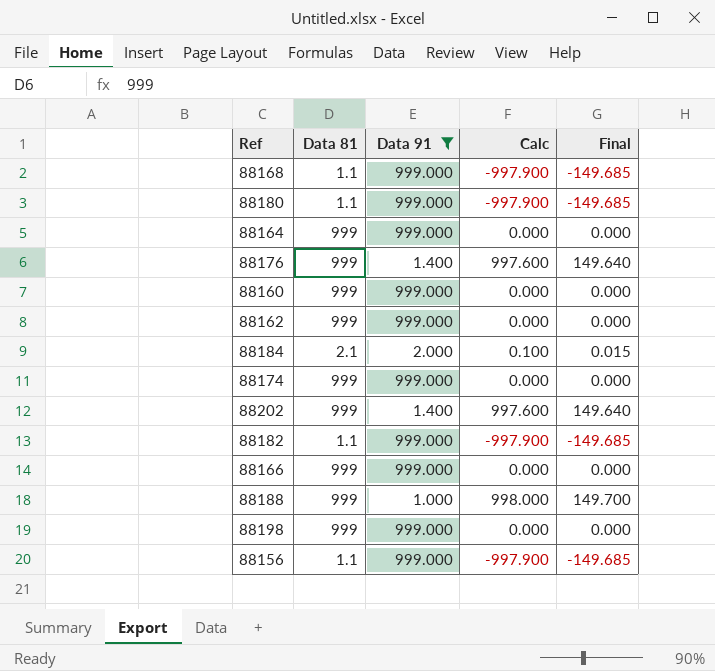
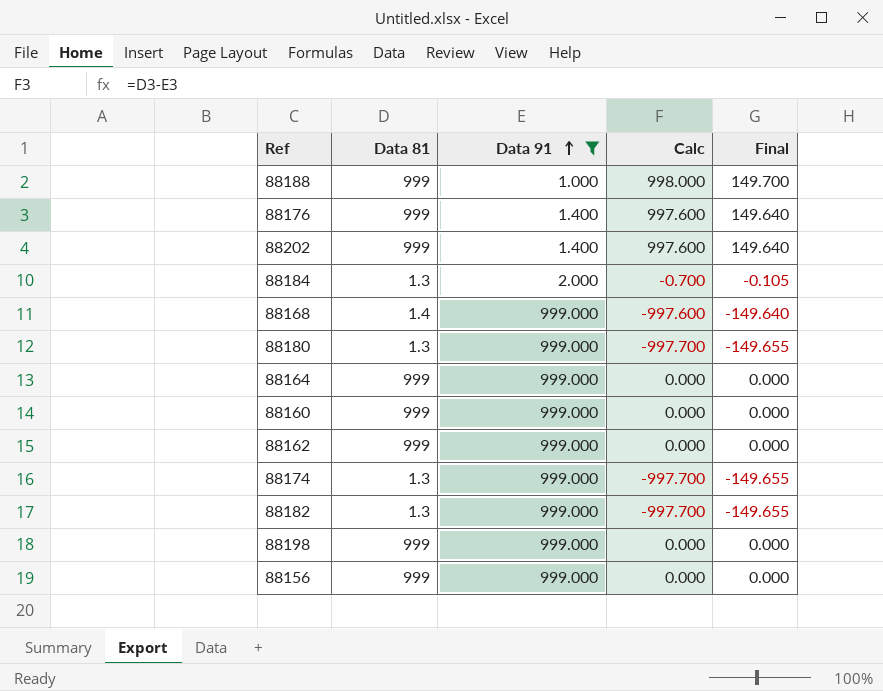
row order: none -> Data 91 ascending
row 88166: 999 | 999.000 | 0.000 | 0.000 -> none
88184 | Data 81: 2.1 -> 1.3
88184 | Calc: 0.100 -> -0.700
88184 | Final: 0.015 -> -0.105
88168 | Data 81: 1.1 -> 1.4
88168 | Calc: -997.900 -> -997.600
88168 | Final: -149.685 -> -149.640
88180 | Data 81: 1.1 -> 1.3
88180 | Calc: -997.900 -> -997.700
88180 | Final: -149.685 -> -149.655
88174 | Data 81: 999 -> 1.3
88174 | Calc: 0.000 -> -997.700
88174 | Final: 0.000 -> -149.655
88182 | Data 81: 1.1 -> 1.3
88182 | Calc: -997.900 -> -997.700
88182 | Final: -149.685 -> -149.655
88156 | Data 81: 1.1 -> 999
88156 | Calc: -997.900 -> 0.000
88156 | Final: -149.685 -> 0.000

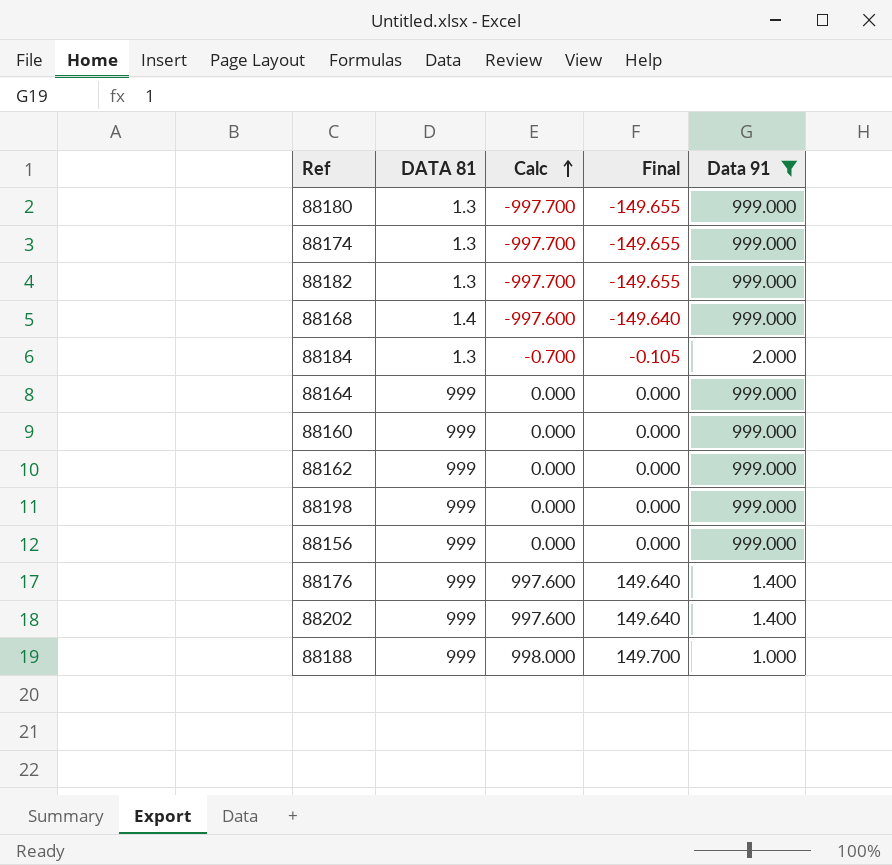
row order: Data 91 ascending -> Calc ascending
column name: Data 81 -> DATA 81
column Data 91 | position: 3 -> 5

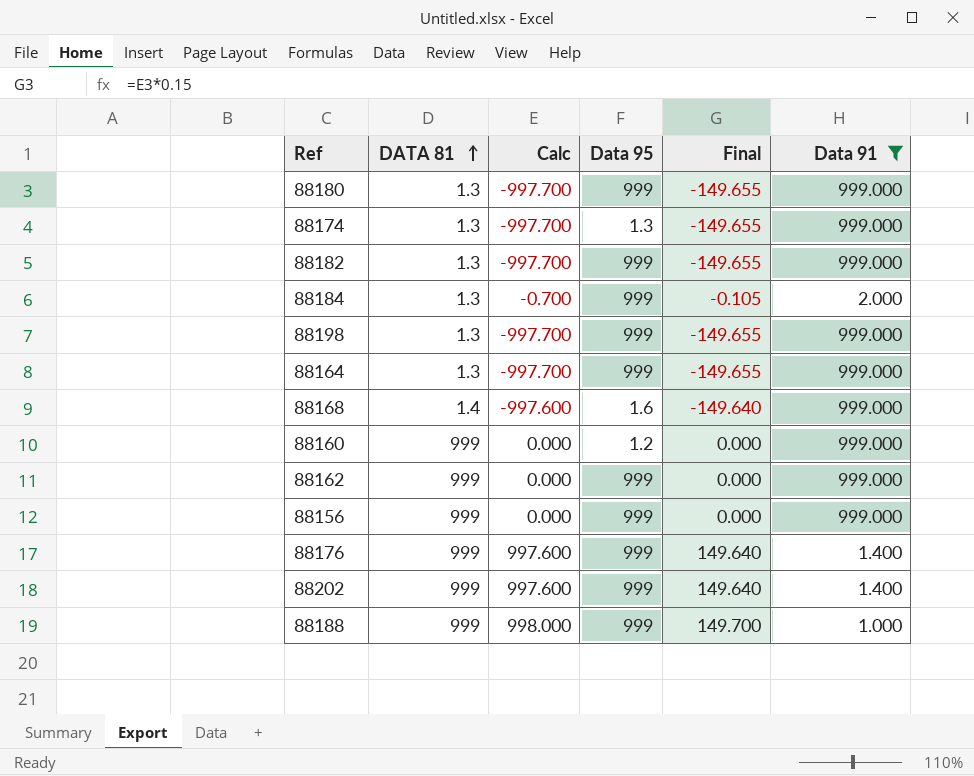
row order: Calc ascending -> DATA 81 ascending
column Data 95 | position: none -> 4
88198 | DATA 81: 999 -> 1.3
88198 | Calc: 0.000 -> -997.700
88198 | Final: 0.000 -> -149.655
88164 | DATA 81: 999 -> 1.3
88164 | Calc: 0.000 -> -997.700
88164 | Final: 0.000 -> -149.655

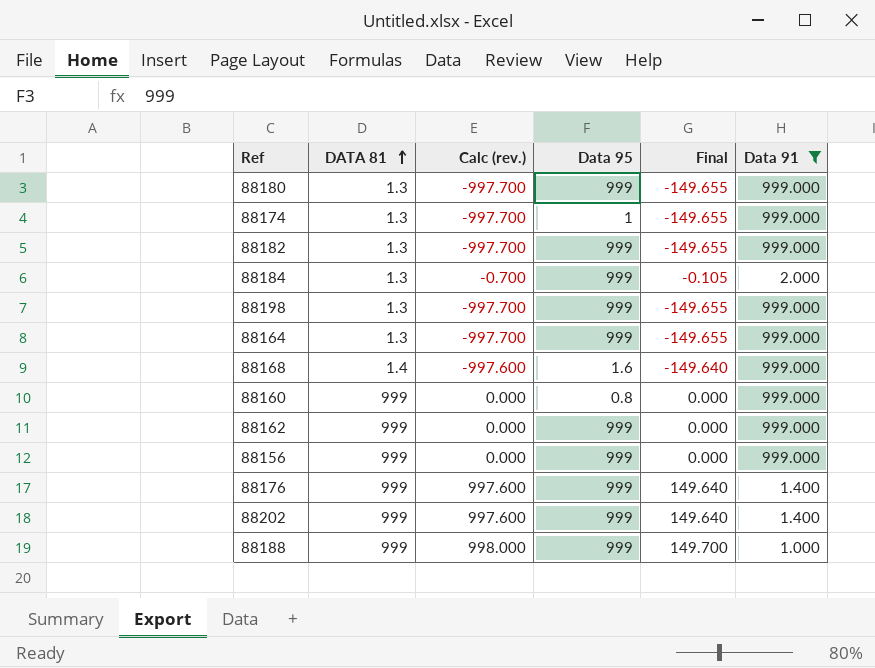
column name: Calc -> Calc (rev.)
88174 | Data 95: 1.3 -> 1
88160 | Data 95: 1.2 -> 0.8

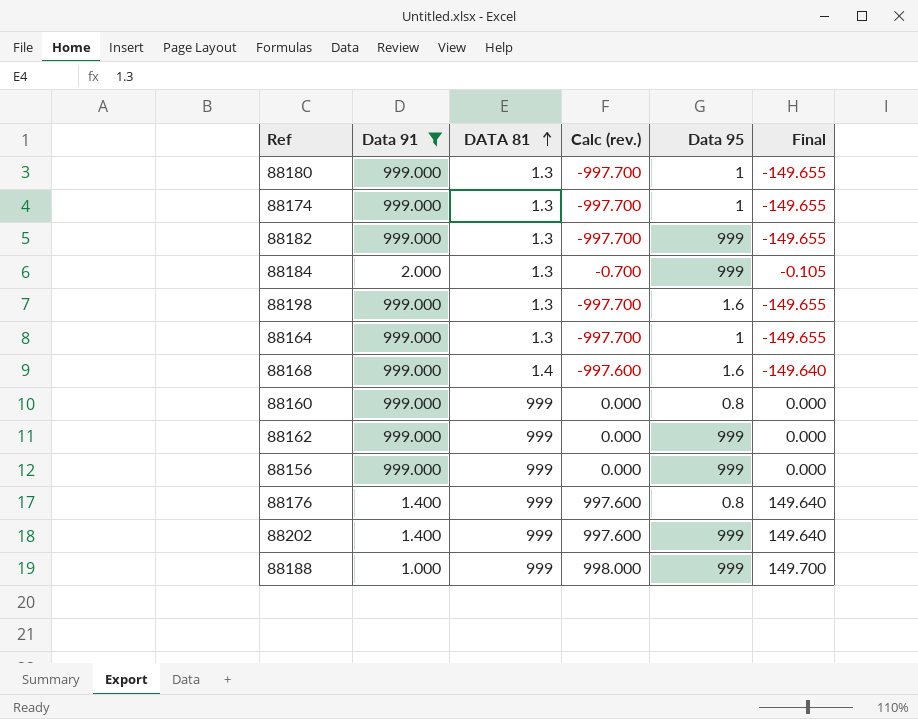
column Data 91 | position: 6 -> 2
88180 | Data 95: 999 -> 1
88198 | Data 95: 999 -> 1.6
88164 | Data 95: 999 -> 1
88176 | Data 95: 999 -> 0.8

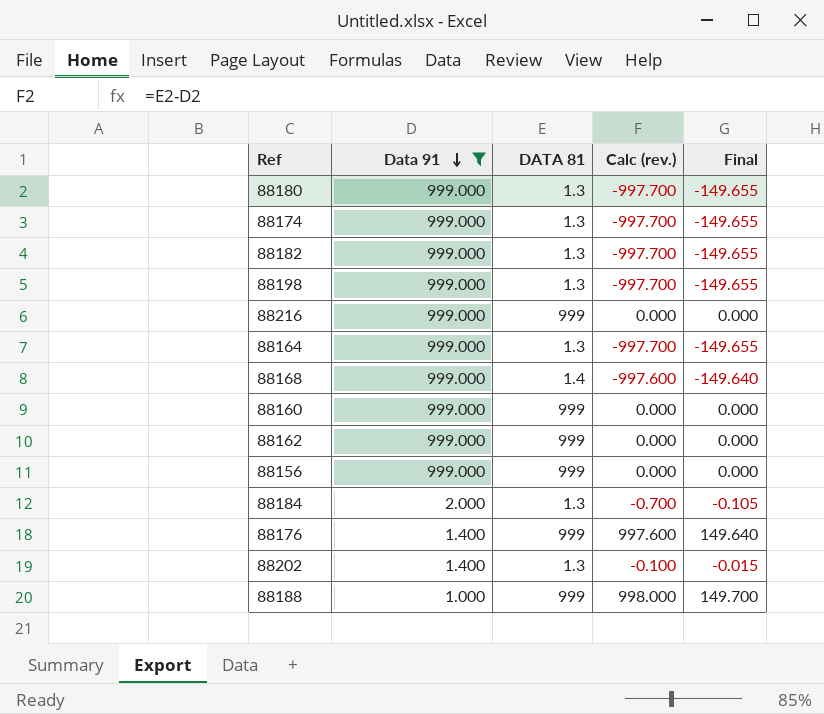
row order: DATA 81 ascending -> Data 91 descending
column Data 95 | position: 5 -> none
row 88216: none -> 999.000 | 999 | 0.000 | 0.000
88202 | DATA 81: 999 -> 1.3
88202 | Calc (rev.): 997.600 -> -0.100
88202 | Final: 149.640 -> -0.015

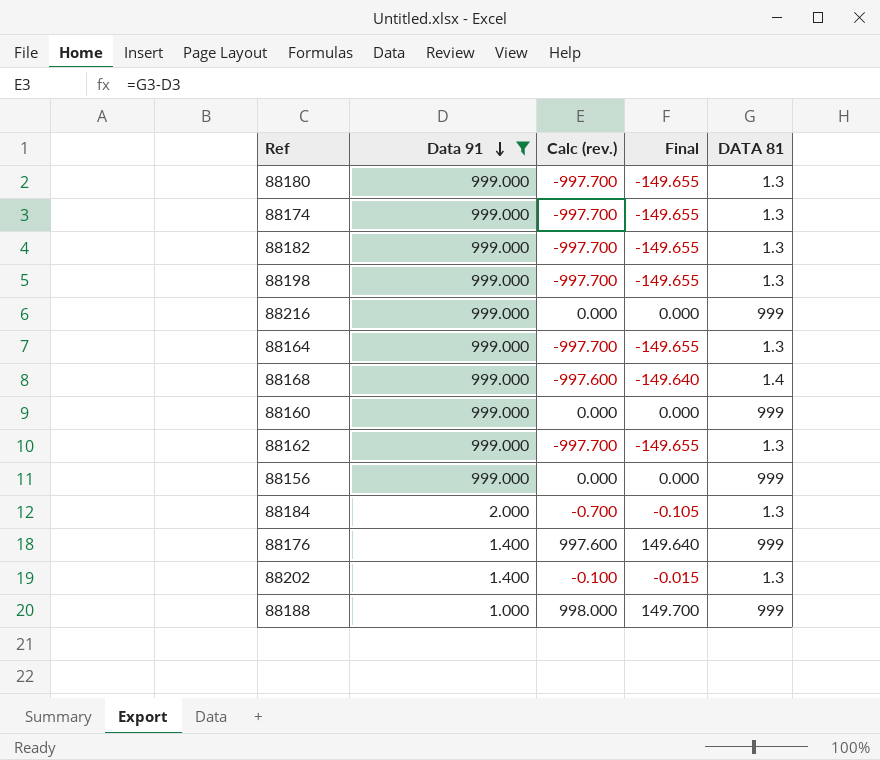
column DATA 81 | position: 3 -> 5
88162 | Calc (rev.): 0.000 -> -997.700
88162 | Final: 0.000 -> -149.655
88162 | DATA 81: 999 -> 1.3

